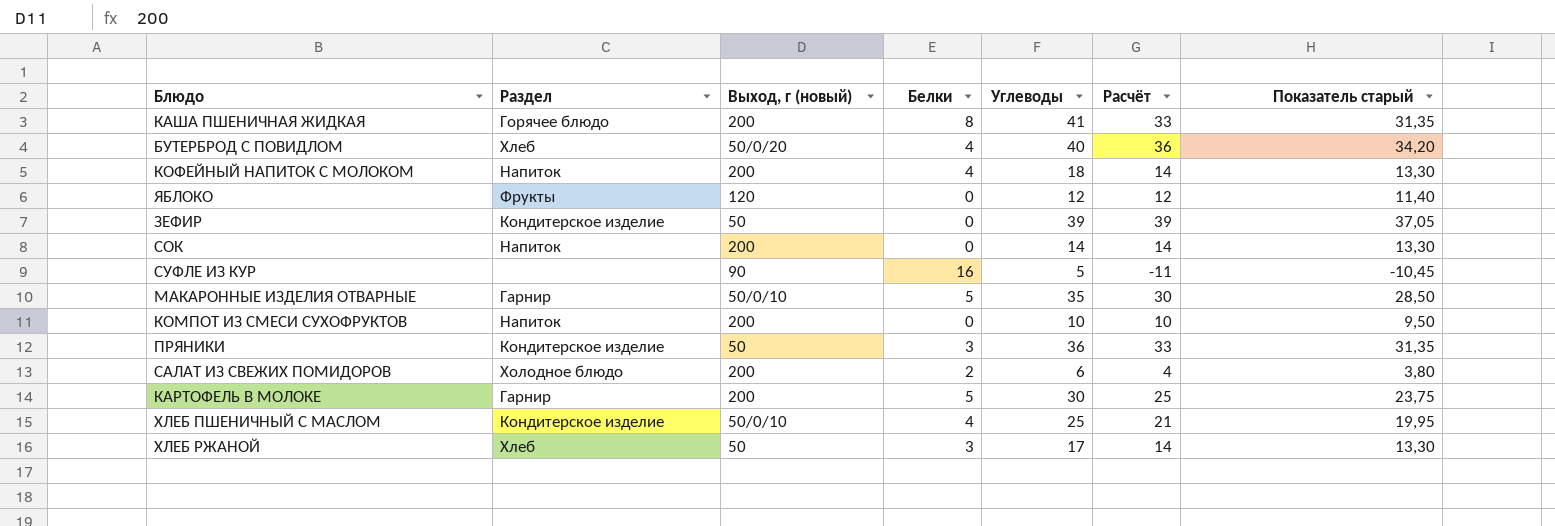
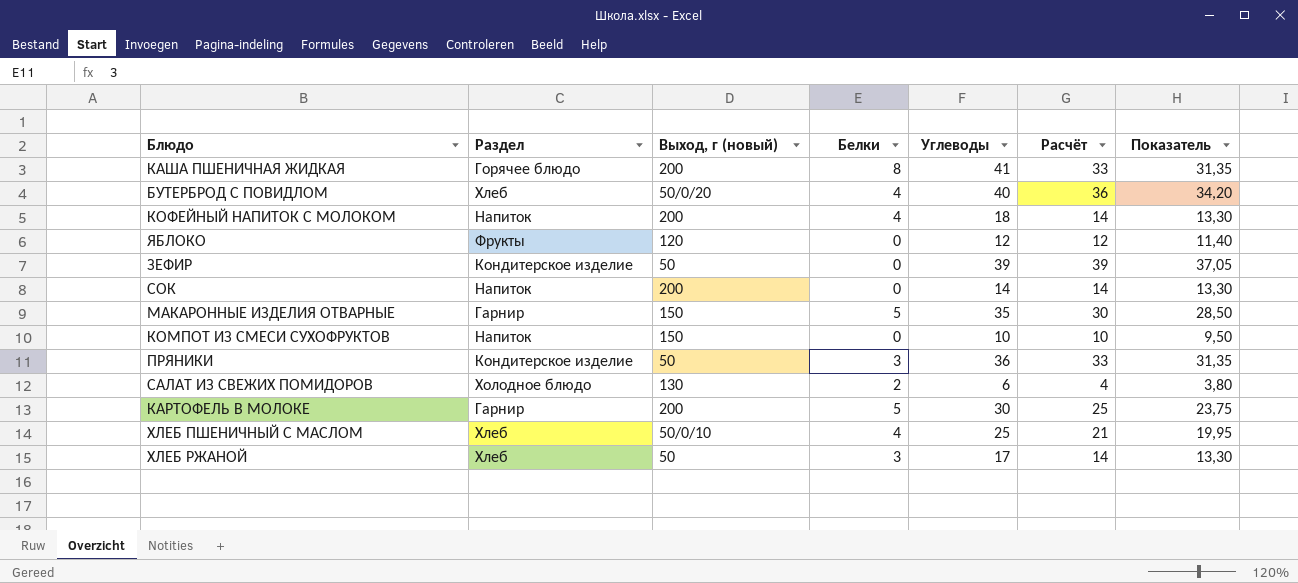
column name: Показатель старый -> Показатель
row СУФЛЕ ИЗ КУР: none | 90 | 16 | 5 | -11 | -10,45 -> none
МАКАРОННЫЕ ИЗДЕЛИЯ ОТВАРНЫЕ | Выход, г (новый): 50/0/10 -> 150
КОМПОТ ИЗ СМЕСИ СУХОФРУКТОВ | Выход, г (новый): 200 -> 150
САЛАТ ИЗ СВЕЖИХ ПОМИДОРОВ | Выход, г (новый): 200 -> 130
ХЛЕБ ПШЕНИЧНЫЙ С МАСЛОМ | Раздел: Кондитерское изделие -> Хлеб

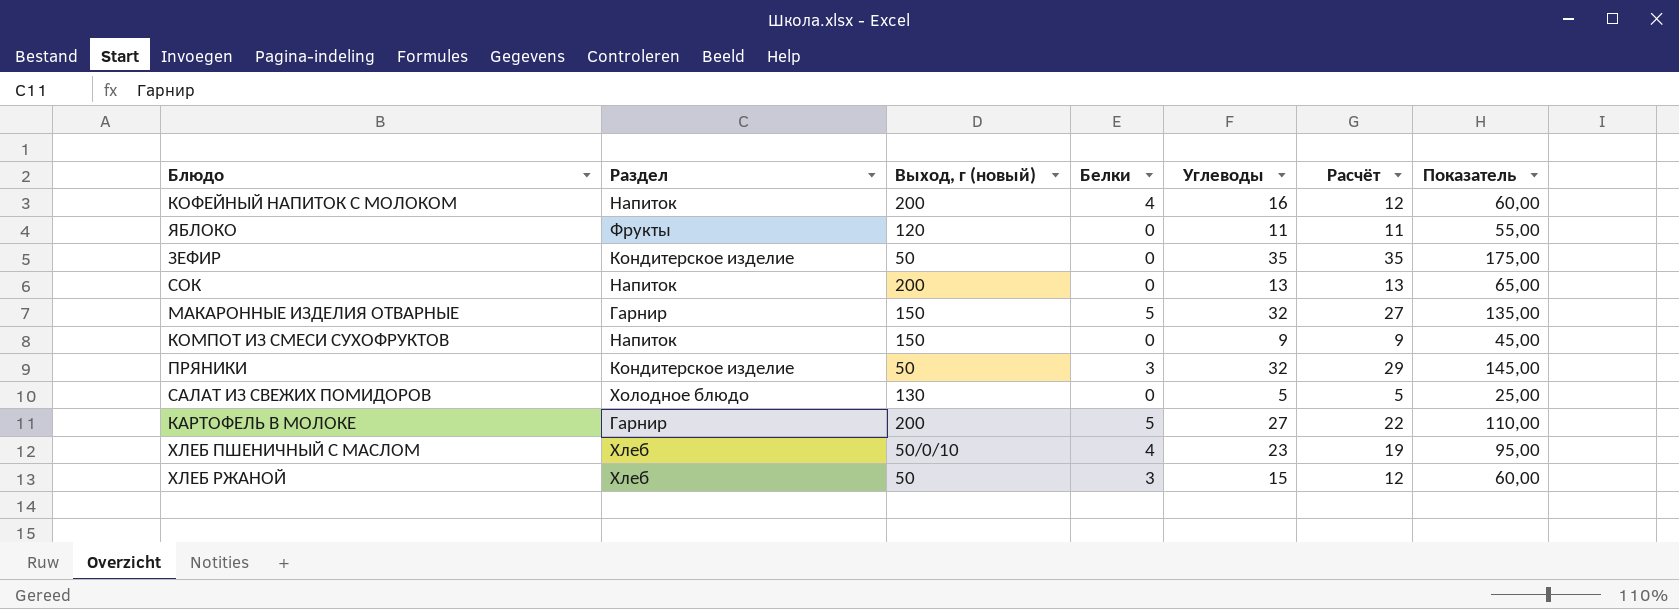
column Показатель | formula: [Расчёт] * 0,95 -> [Расчёт] * 5
row КАША ПШЕНИЧНАЯ ЖИДКАЯ: Горячее блюдо | 200 | 8 | 41 | 33 | 31,35 -> none
row БУТЕРБРОД С ПОВИДЛОМ: Хлеб | 50/0/20 | 4 | 40 | 36 | 34,20 -> none
КОФЕЙНЫЙ НАПИТОК С МОЛОКОМ | Углеводы: 18 -> 16
КОФЕЙНЫЙ НАПИТОК С МОЛОКОМ | Расчёт: 14 -> 12
ЯБЛОКО | Углеводы: 12 -> 11
ЯБЛОКО | Расчёт: 12 -> 11
ЗЕФИР | Углеводы: 39 -> 35
ЗЕФИР | Расчёт: 39 -> 35
СОК | Углеводы: 14 -> 13
СОК | Расчёт: 14 -> 13
МАКАРОННЫЕ ИЗДЕЛИЯ ОТВАРНЫЕ | Углеводы: 35 -> 32
МАКАРОННЫЕ ИЗДЕЛИЯ ОТВАРНЫЕ | Расчёт: 30 -> 27
КОМПОТ ИЗ СМЕСИ СУХОФРУКТОВ | Углеводы: 10 -> 9
КОМПОТ ИЗ СМЕСИ СУХОФРУКТОВ | Расчёт: 10 -> 9
ПРЯНИКИ | Углеводы: 36 -> 32
ПРЯНИКИ | Расчёт: 33 -> 29
САЛАТ ИЗ СВЕЖИХ ПОМИДОРОВ | Белки: 2 -> 0
САЛАТ ИЗ СВЕЖИХ ПОМИДОРОВ | Углеводы: 6 -> 5
САЛАТ ИЗ СВЕЖИХ ПОМИДОРОВ | Расчёт: 4 -> 5
КАРТОФЕЛЬ В МОЛОКЕ | Углеводы: 30 -> 27
КАРТОФЕЛЬ В МОЛОКЕ | Расчёт: 25 -> 22
ХЛЕБ ПШЕНИЧНЫЙ С МАСЛОМ | Углеводы: 25 -> 23
ХЛЕБ ПШЕНИЧНЫЙ С МАСЛОМ | Расчёт: 21 -> 19
ХЛЕБ РЖАНОЙ | Углеводы: 17 -> 15
ХЛЕБ РЖАНОЙ | Расчёт: 14 -> 12

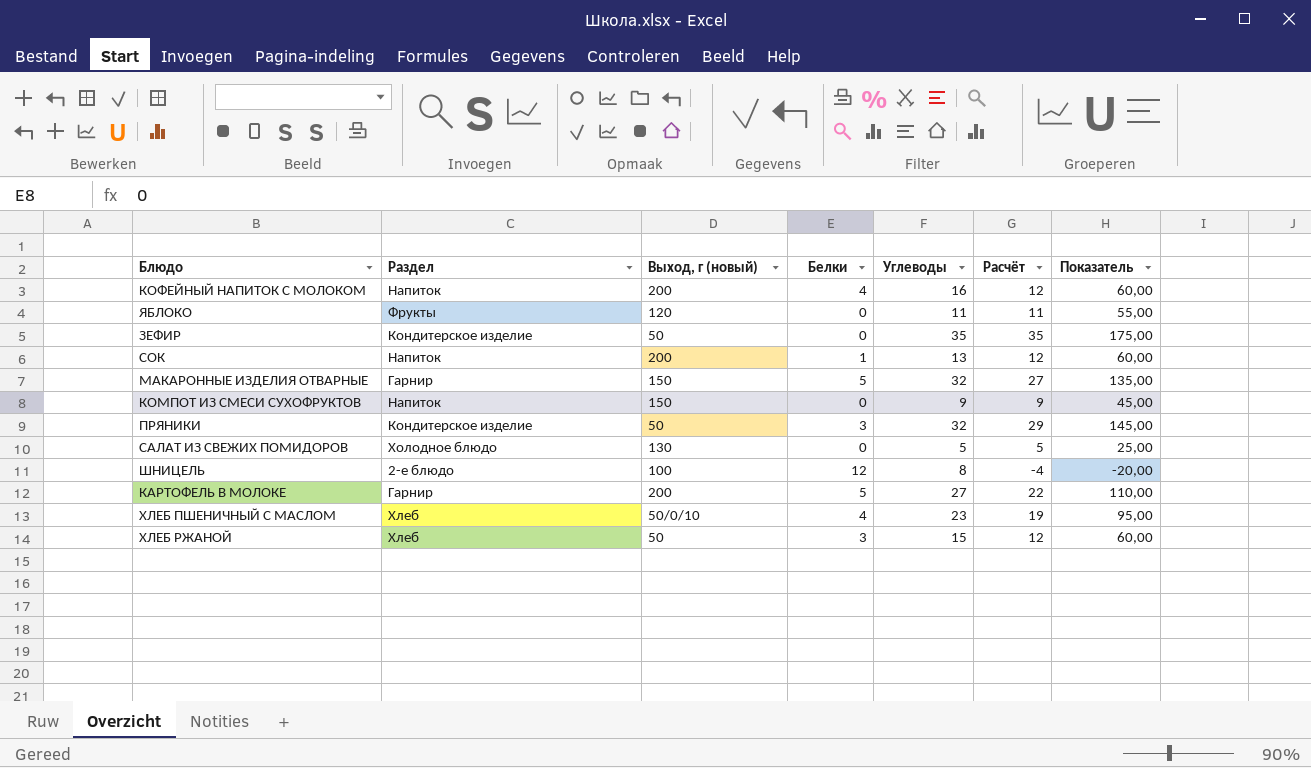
СОК | Белки: 0 -> 1
СОК | Расчёт: 13 -> 12
СОК | Показатель: 65,00 -> 60,00
row ШНИЦЕЛЬ: none -> 2-е блюдо | 100 | 12 | 8 | -4 | -20,00

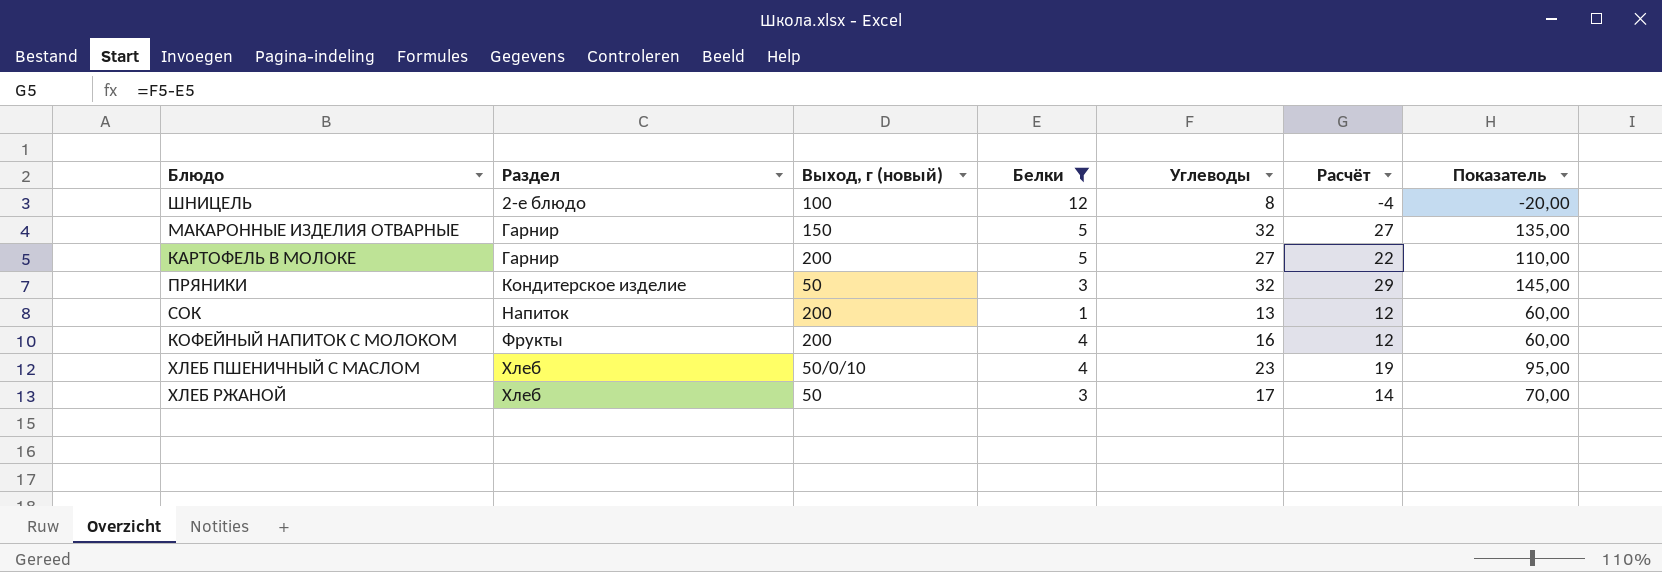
filter: none -> Белки != 0
row order: none -> Раздел ascending
КОФЕЙНЫЙ НАПИТОК С МОЛОКОМ | Раздел: Напиток -> Фрукты
ХЛЕБ РЖАНОЙ | Углеводы: 15 -> 17
ХЛЕБ РЖАНОЙ | Расчёт: 12 -> 14
ХЛЕБ РЖАНОЙ | Показатель: 60,00 -> 70,00

